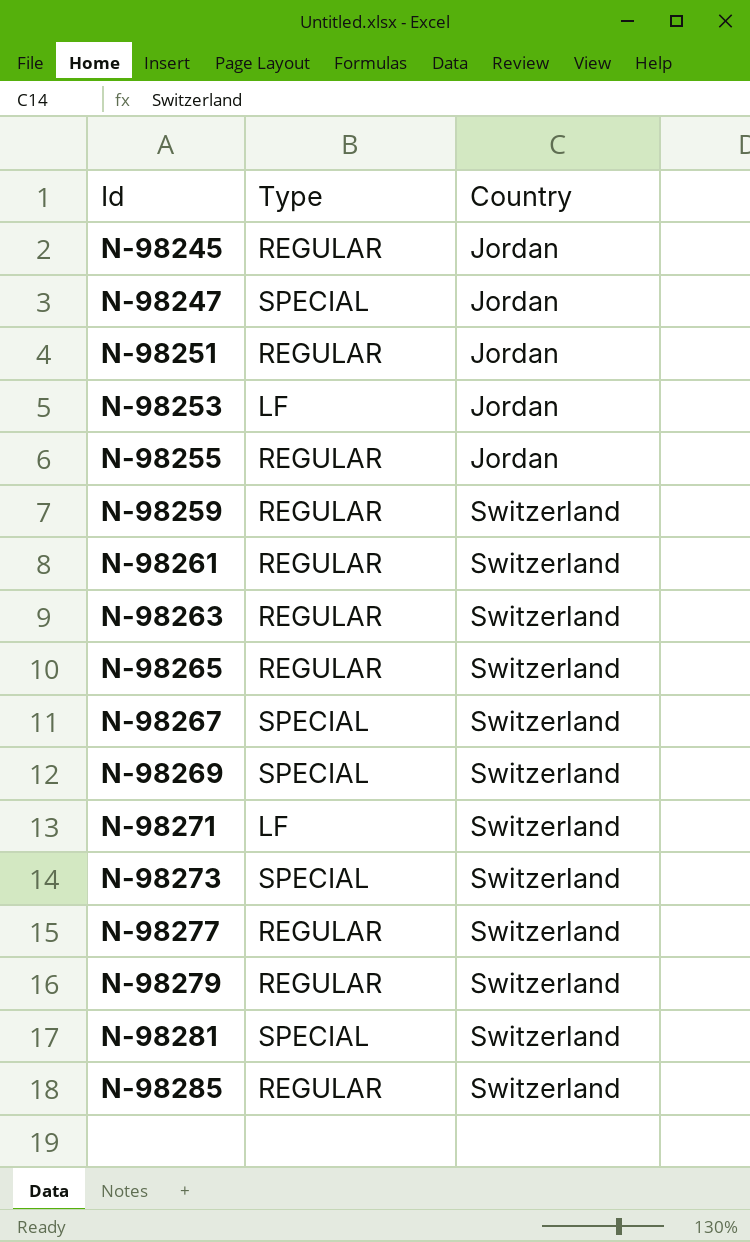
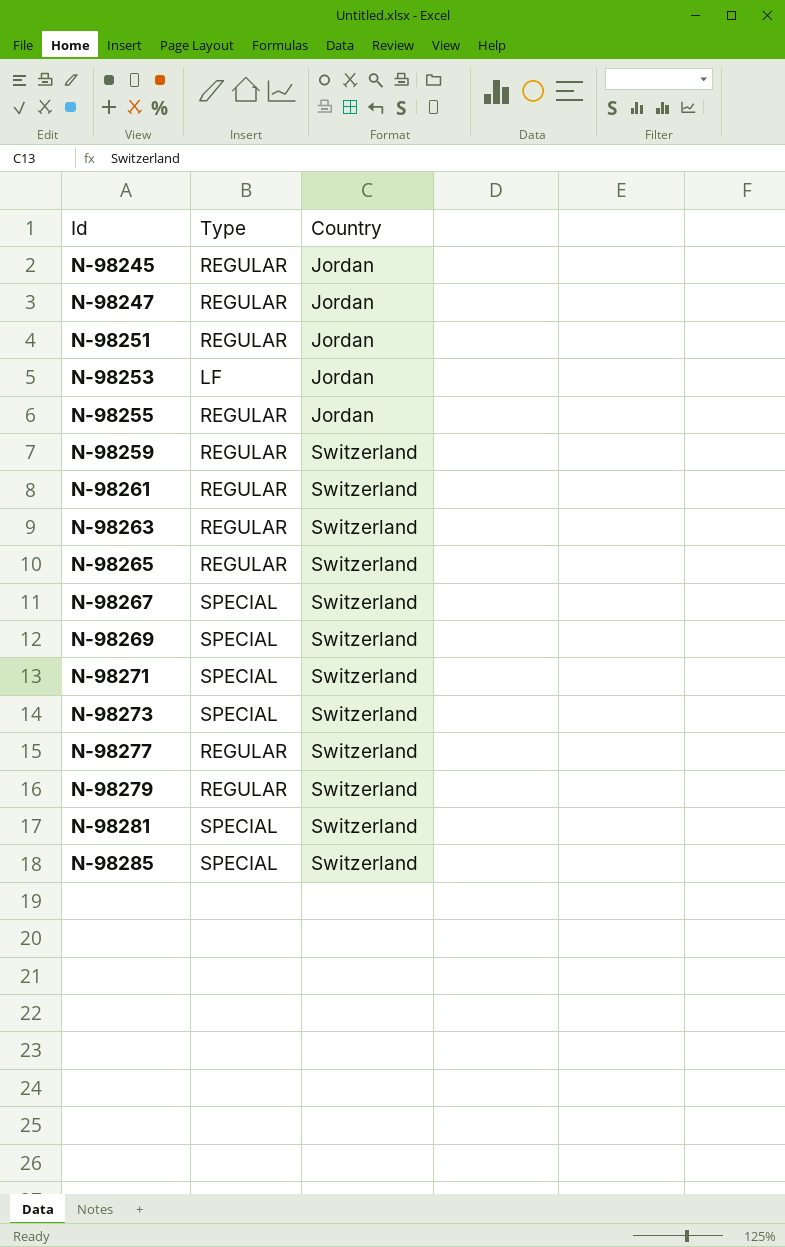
N-98247 | Type: SPECIAL -> REGULAR
N-98271 | Type: LF -> SPECIAL
N-98285 | Type: REGULAR -> SPECIAL

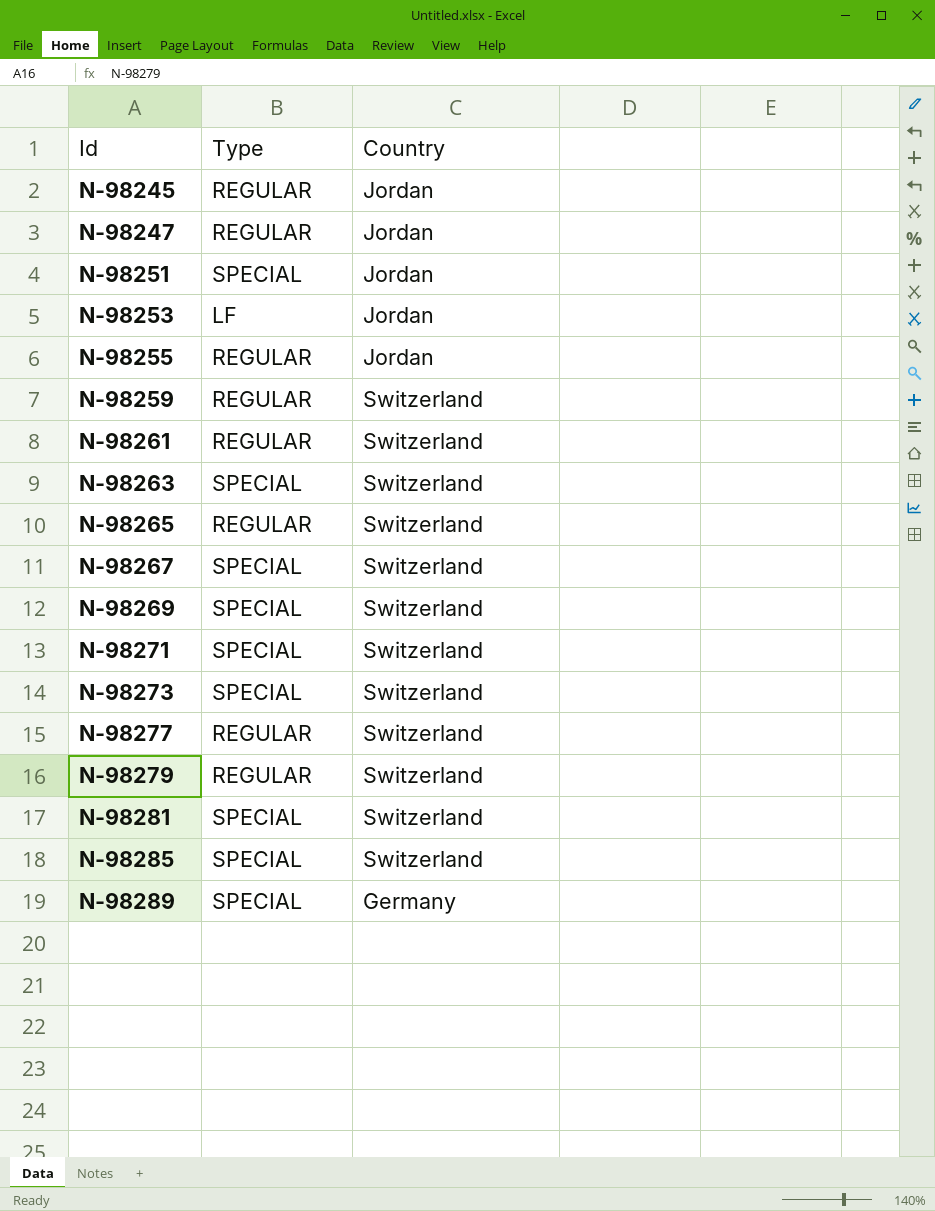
N-98251 | Type: REGULAR -> SPECIAL
N-98263 | Type: REGULAR -> SPECIAL
row N-98289: none -> SPECIAL | Germany

